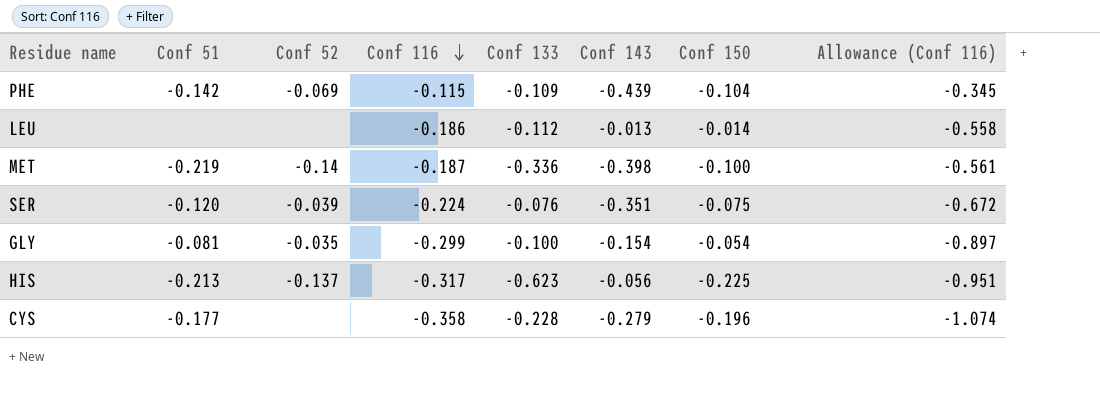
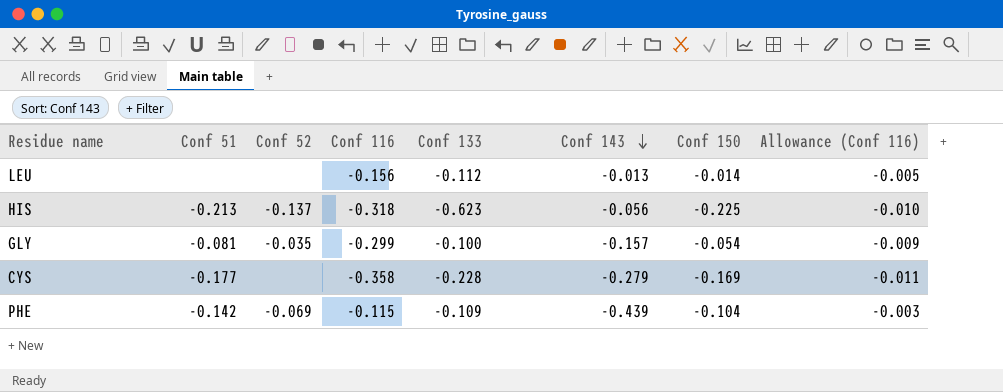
row order: Conf 116 descending -> Conf 143 descending
column Allowance (Conf 116) | formula: [Conf 116] * 3 -> [Conf 116] * 0.03
row MET: -0.219 | -0.14 | -0.187 | -0.336 | -0.398 | -0.100 | -0.561 -> none
row SER: -0.120 | -0.039 | -0.224 | -0.076 | -0.351 | -0.075 | -0.672 -> none
LEU | Conf 116: -0.186 -> -0.156
HIS | Conf 116: -0.317 -> -0.318
GLY | Conf 143: -0.154 -> -0.157
CYS | Conf 150: -0.196 -> -0.169

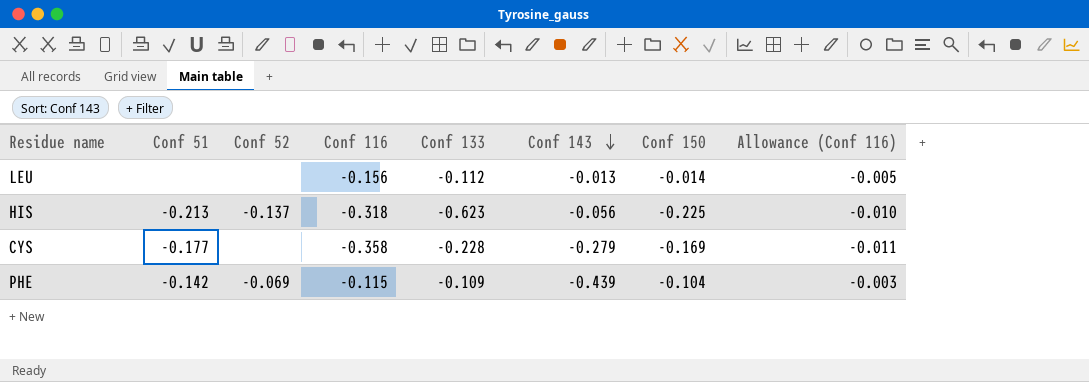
row GLY: -0.081 | -0.035 | -0.299 | -0.100 | -0.157 | -0.054 | -0.009 -> none

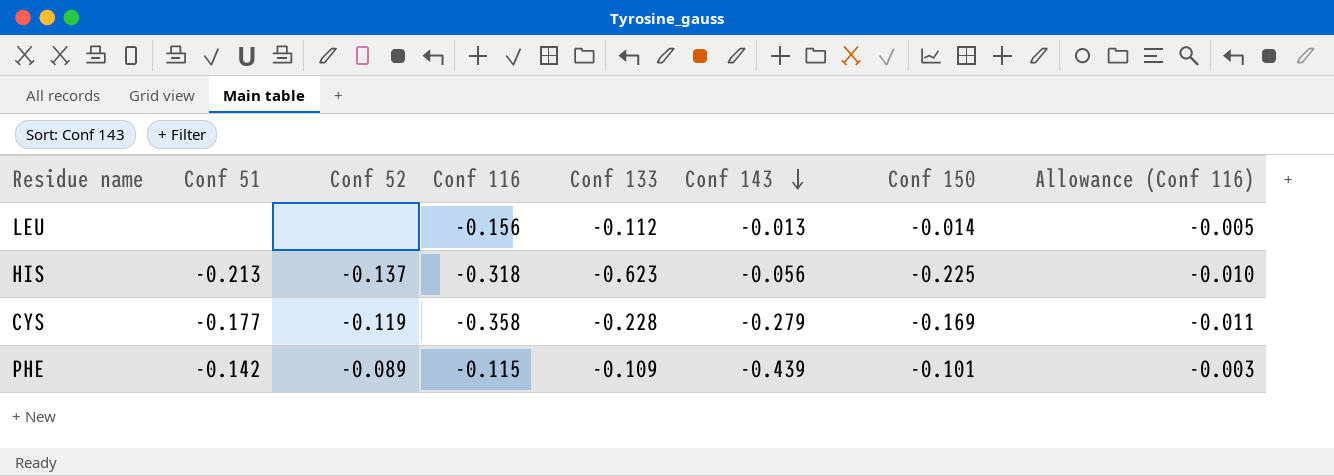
CYS | Conf 52: none -> -0.119
PHE | Conf 52: -0.069 -> -0.089
PHE | Conf 150: -0.104 -> -0.101

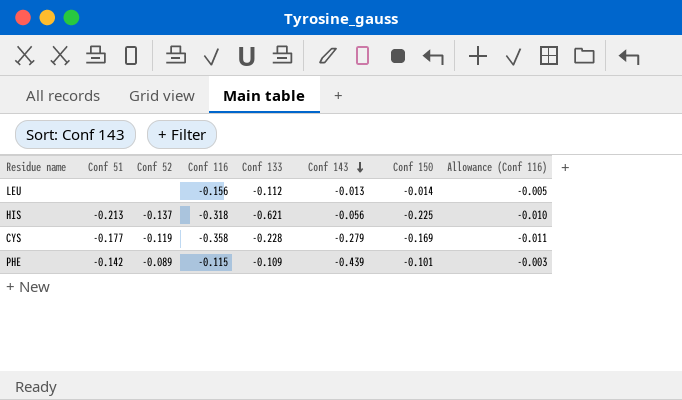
HIS | Conf 133: -0.623 -> -0.621

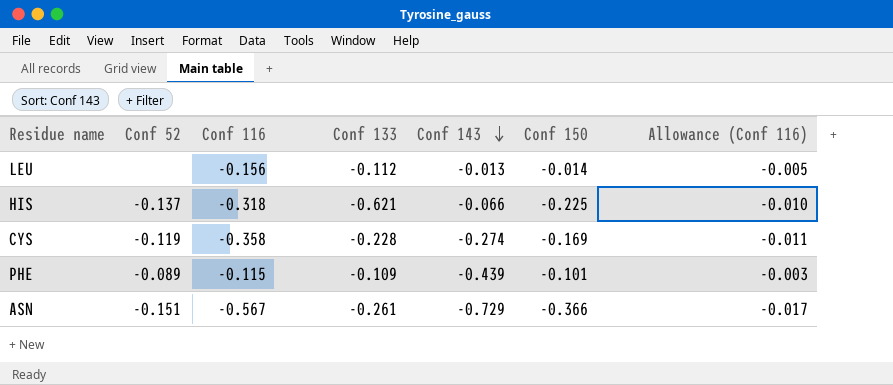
column Conf 51 | position: 2 -> none
HIS | Conf 143: -0.056 -> -0.066
CYS | Conf 143: -0.279 -> -0.274
row ASN: none -> -0.151 | -0.567 | -0.261 | -0.729 | -0.366 | -0.017

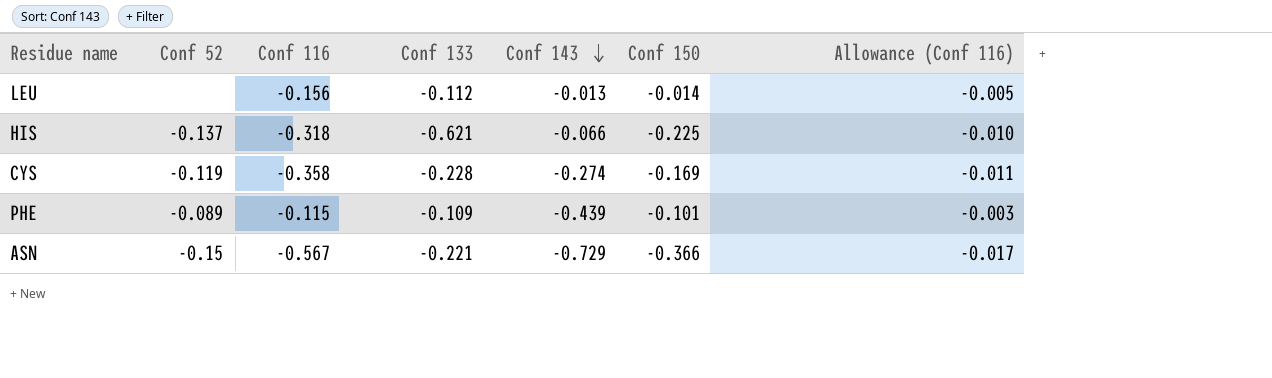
ASN | Conf 52: -0.151 -> -0.15
ASN | Conf 133: -0.261 -> -0.221

